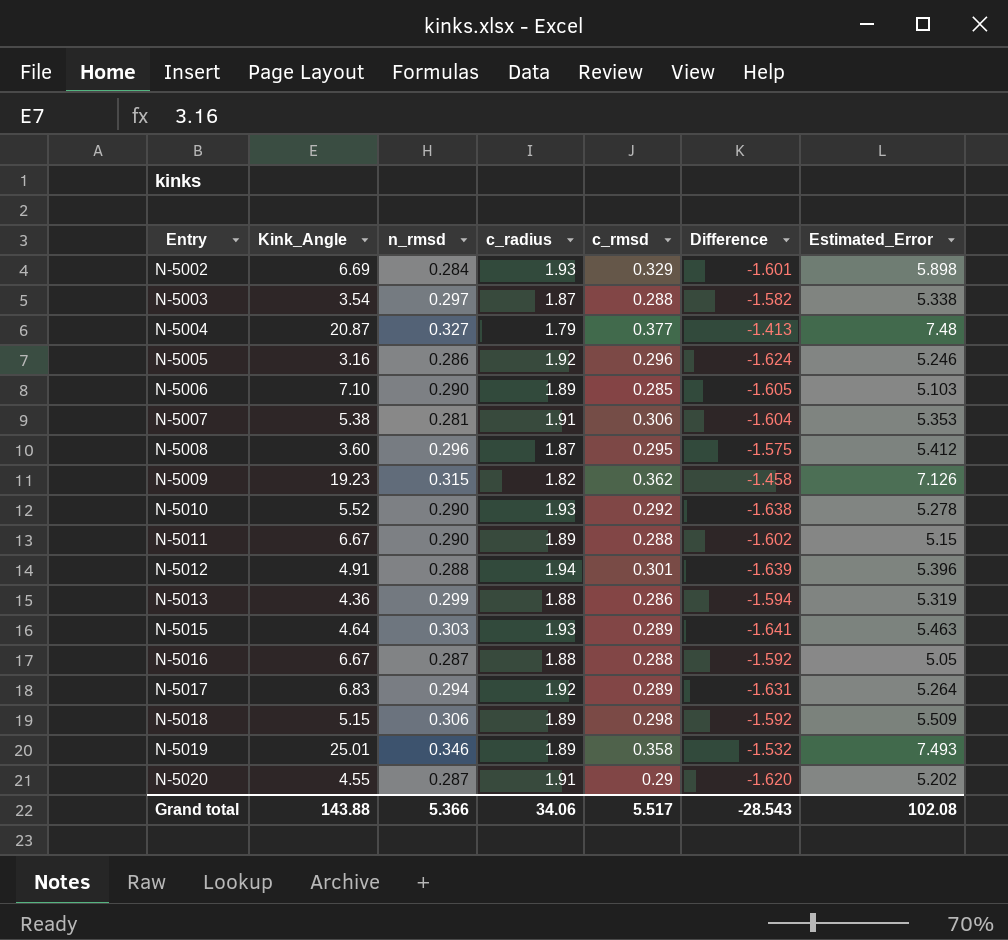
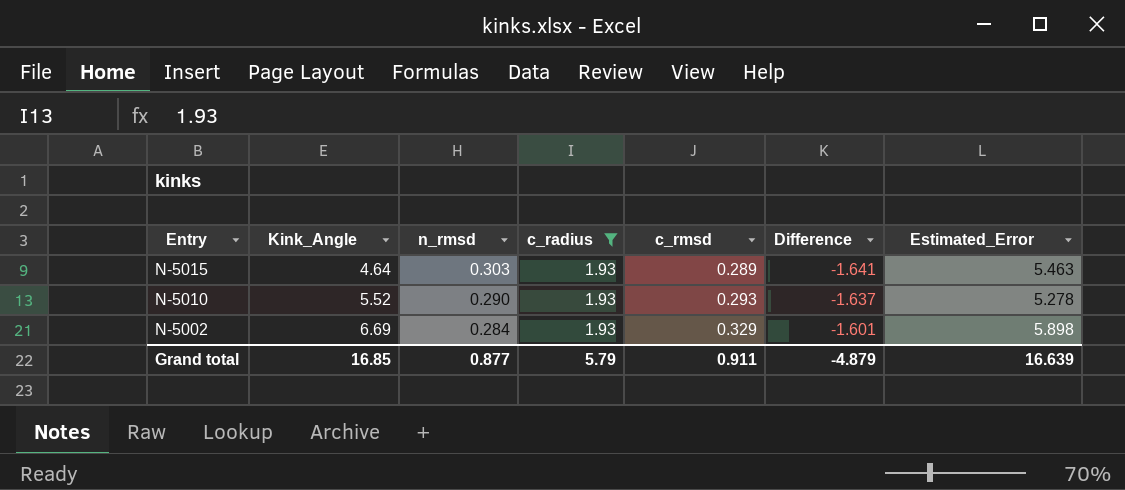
filter: none -> c_radius = 1.93
row order: Entry ascending -> Entry descending
N-5010 | c_rmsd: 0.292 -> 0.293
N-5010 | Difference: -1.638 -> -1.637
Grand total | Kink_Angle: 143.88 -> 16.85
Grand total | n_rmsd: 5.366 -> 0.877
Grand total | c_radius: 34.06 -> 5.79
Grand total | c_rmsd: 5.517 -> 0.911
Grand total | Difference: -28.543 -> -4.879
Grand total | Estimated_Error: 102.08 -> 16.639

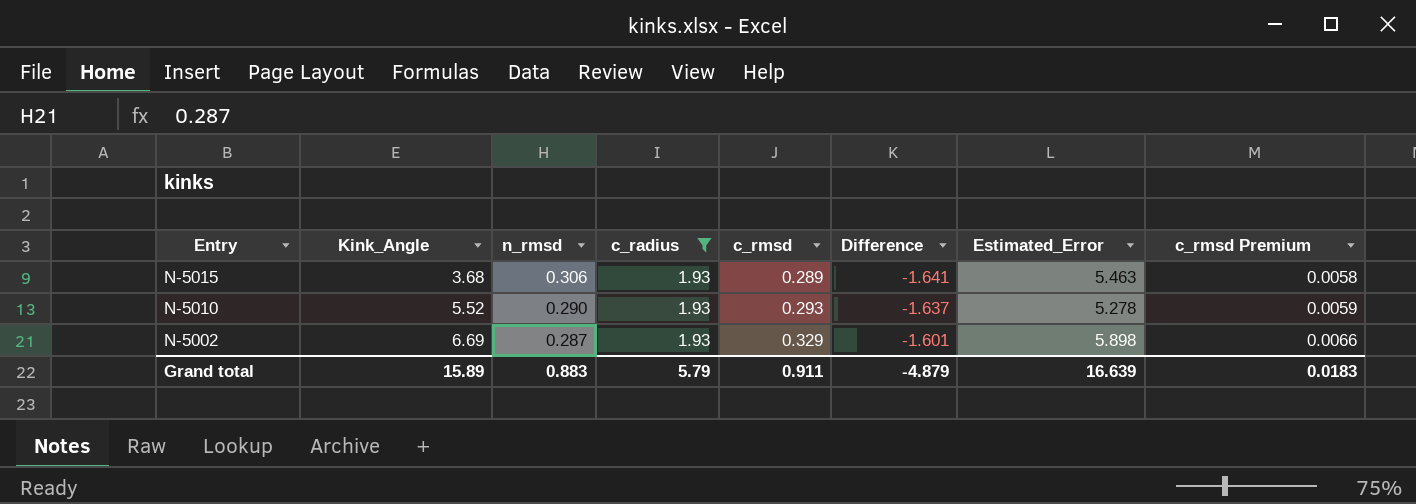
column c_rmsd Premium | formula: none -> [c_rmsd] * 0.02
N-5015 | Kink_Angle: 4.64 -> 3.68
N-5015 | n_rmsd: 0.303 -> 0.306
N-5002 | n_rmsd: 0.284 -> 0.287
Grand total | Kink_Angle: 16.85 -> 15.89
Grand total | n_rmsd: 0.877 -> 0.883

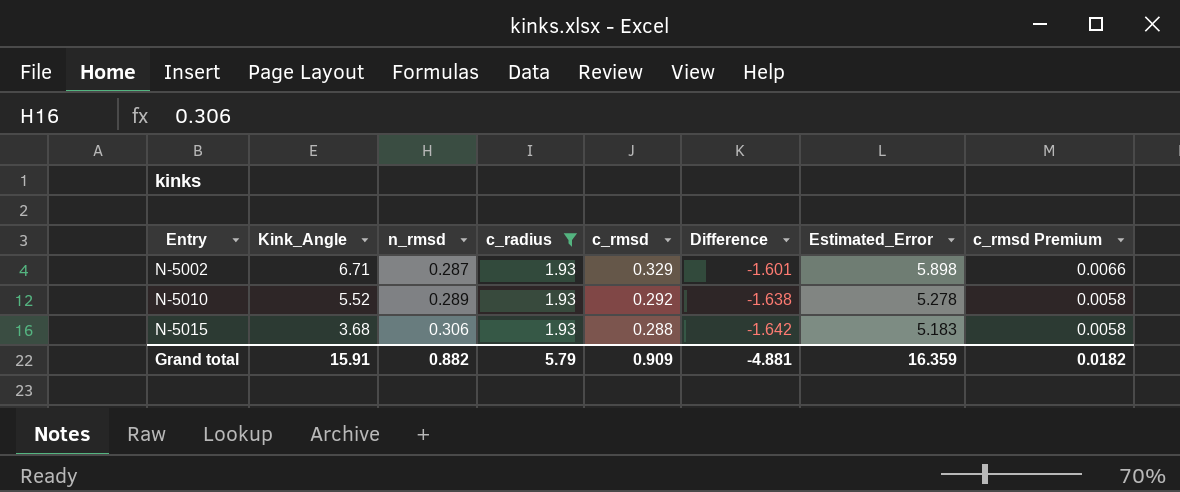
row order: Entry descending -> Entry ascending
N-5002 | Kink_Angle: 6.69 -> 6.71
N-5010 | n_rmsd: 0.290 -> 0.289
N-5010 | c_rmsd: 0.293 -> 0.292
N-5010 | Difference: -1.637 -> -1.638
N-5010 | c_rmsd Premium: 0.0059 -> 0.0058
N-5015 | c_rmsd: 0.289 -> 0.288
N-5015 | Difference: -1.641 -> -1.642
N-5015 | Estimated_Error: 5.463 -> 5.183
Grand total | Kink_Angle: 15.89 -> 15.91
Grand total | n_rmsd: 0.883 -> 0.882
Grand total | c_rmsd: 0.911 -> 0.909
Grand total | Difference: -4.879 -> -4.881
Grand total | Estimated_Error: 16.639 -> 16.359
Grand total | c_rmsd Premium: 0.0183 -> 0.0182

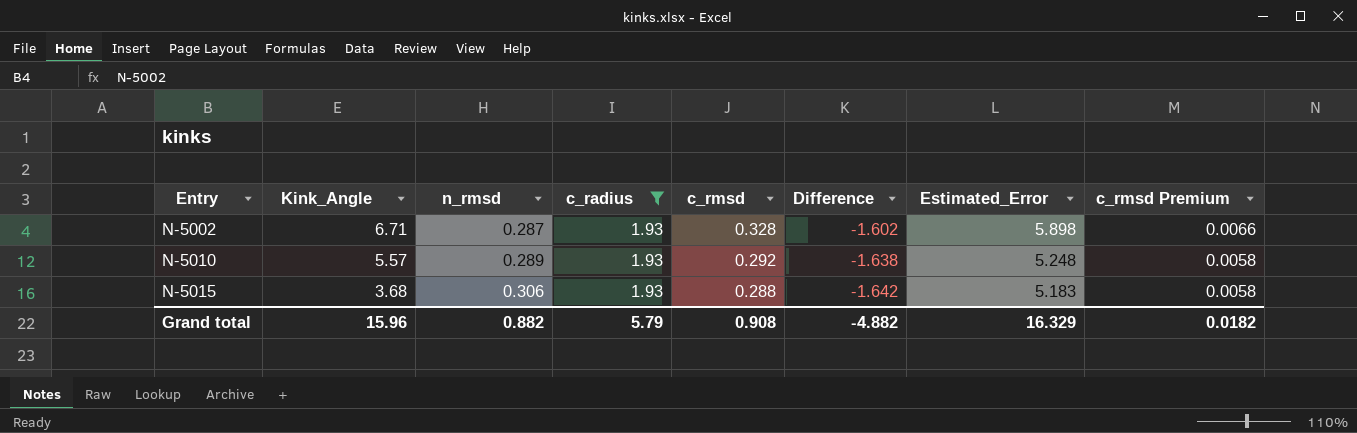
N-5002 | c_rmsd: 0.329 -> 0.328
N-5002 | Difference: -1.601 -> -1.602
N-5010 | Kink_Angle: 5.52 -> 5.57
N-5010 | Estimated_Error: 5.278 -> 5.248
Grand total | Kink_Angle: 15.91 -> 15.96
Grand total | c_rmsd: 0.909 -> 0.908
Grand total | Difference: -4.881 -> -4.882
Grand total | Estimated_Error: 16.359 -> 16.329

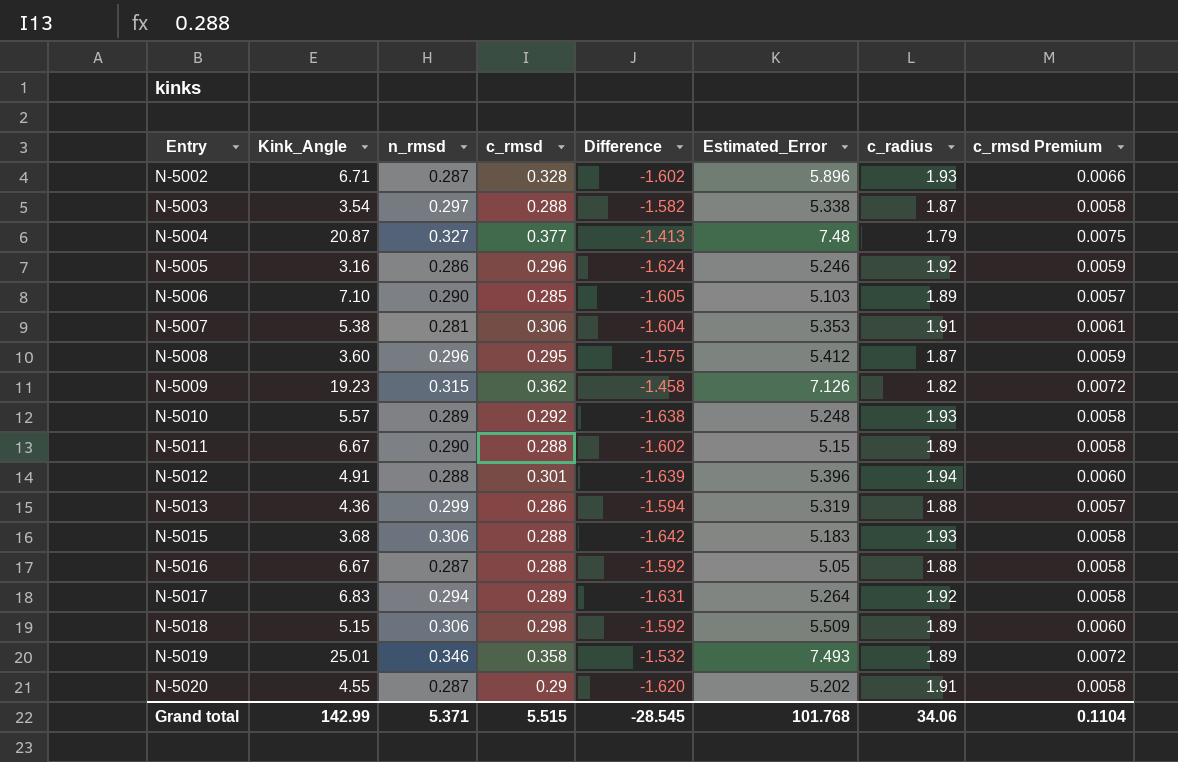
filter: c_radius = 1.93 -> none
column c_radius | position: 4 -> 7
N-5002 | Estimated_Error: 5.898 -> 5.896
Grand total | Kink_Angle: 15.96 -> 142.99
Grand total | n_rmsd: 0.882 -> 5.371
Grand total | c_rmsd: 0.908 -> 5.515
Grand total | Difference: -4.882 -> -28.545
Grand total | Estimated_Error: 16.329 -> 101.768
Grand total | c_radius: 5.79 -> 34.06
Grand total | c_rmsd Premium: 0.0182 -> 0.1104

